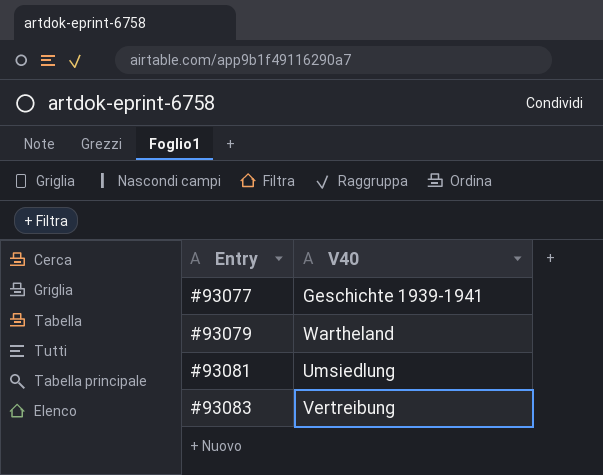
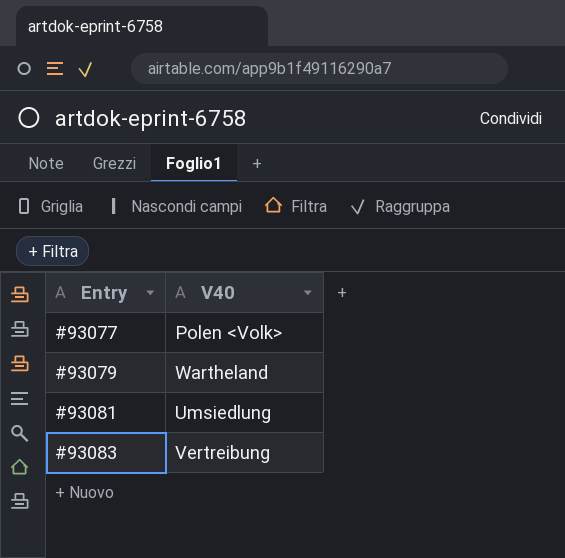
#93077 | V40: Geschichte 1939-1941 -> Polen <Volk>

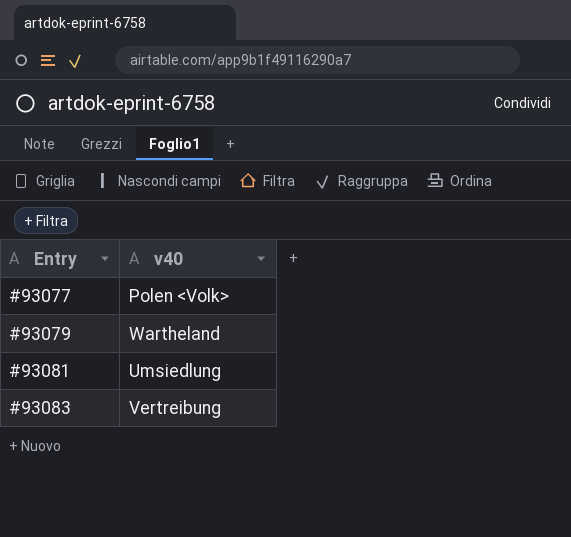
column name: V40 -> v40

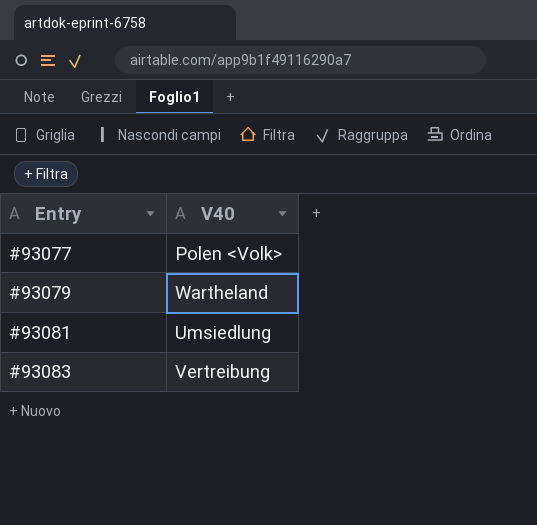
column name: v40 -> V40

